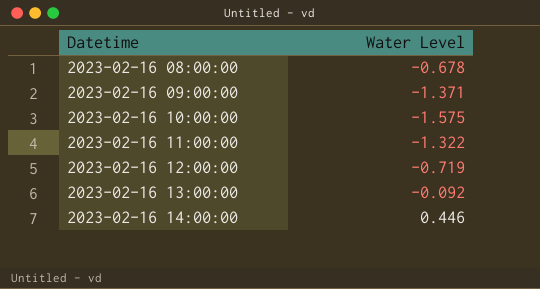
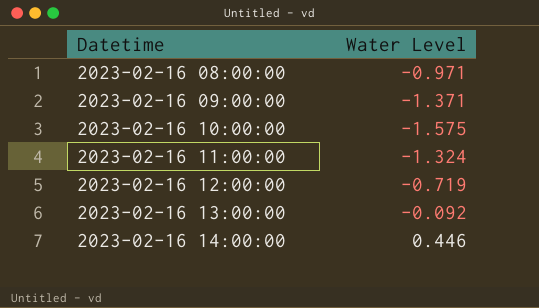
2023-02-16 08:00:00 | Water Level: -0.678 -> -0.971
2023-02-16 11:00:00 | Water Level: -1.322 -> -1.324

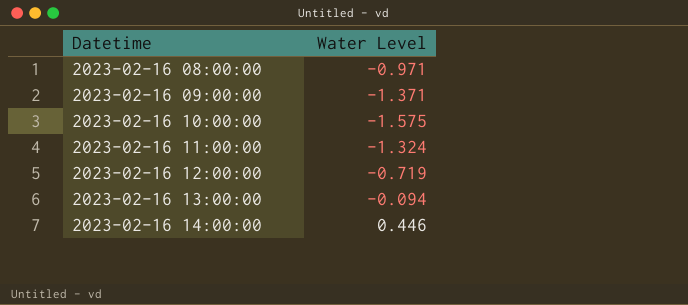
2023-02-16 13:00:00 | Water Level: -0.092 -> -0.094

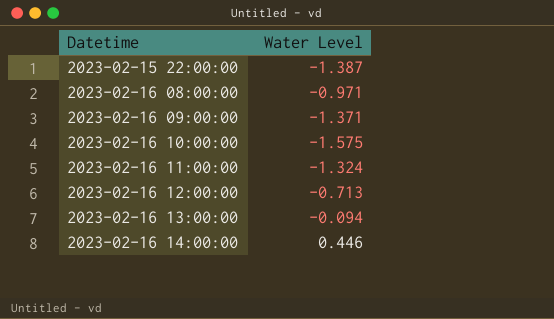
row 2023-02-15 22:00:00: none -> -1.387
2023-02-16 12:00:00 | Water Level: -0.719 -> -0.713

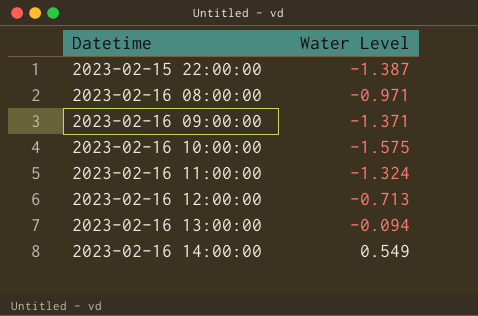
2023-02-16 14:00:00 | Water Level: 0.446 -> 0.549

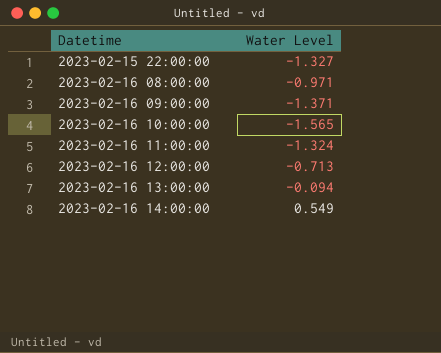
2023-02-15 22:00:00 | Water Level: -1.387 -> -1.327
2023-02-16 10:00:00 | Water Level: -1.575 -> -1.565

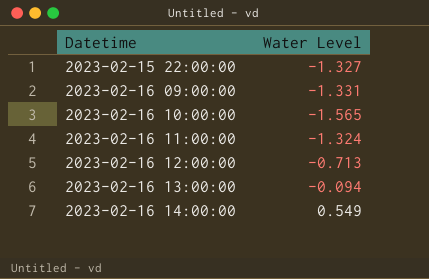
row 2023-02-16 08:00:00: -0.971 -> none
2023-02-16 09:00:00 | Water Level: -1.371 -> -1.331

